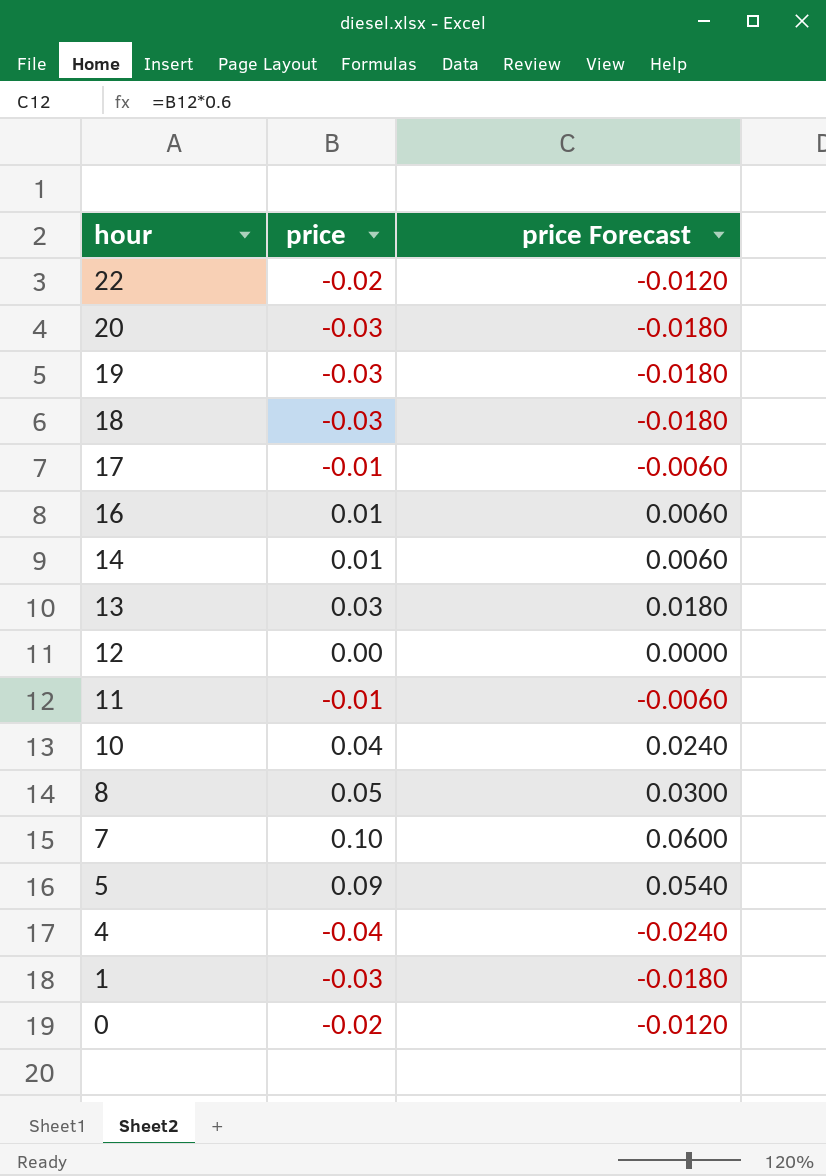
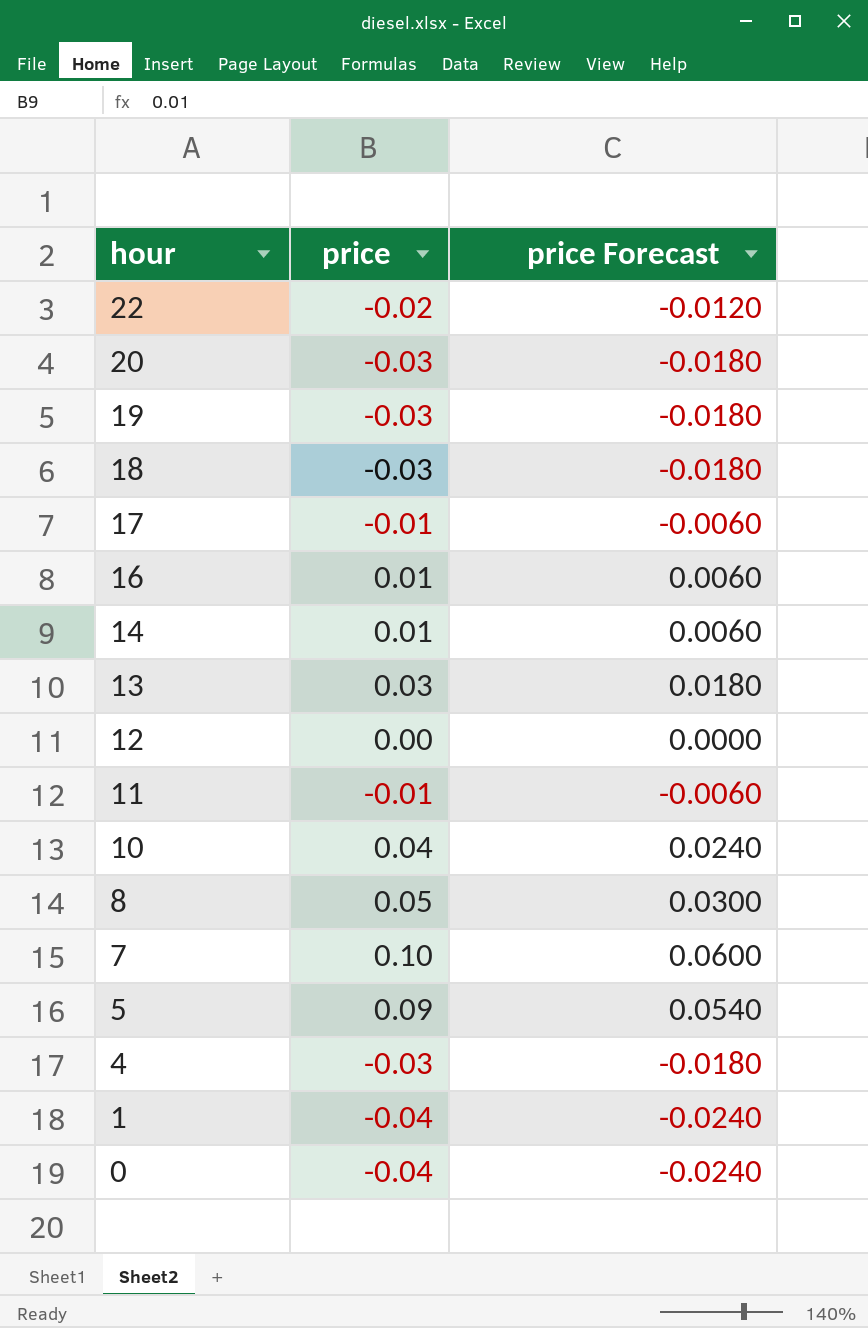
4 | price: -0.04 -> -0.03
4 | price Forecast: -0.0240 -> -0.0180
1 | price: -0.03 -> -0.04
1 | price Forecast: -0.0180 -> -0.0240
0 | price: -0.02 -> -0.04
0 | price Forecast: -0.0120 -> -0.0240

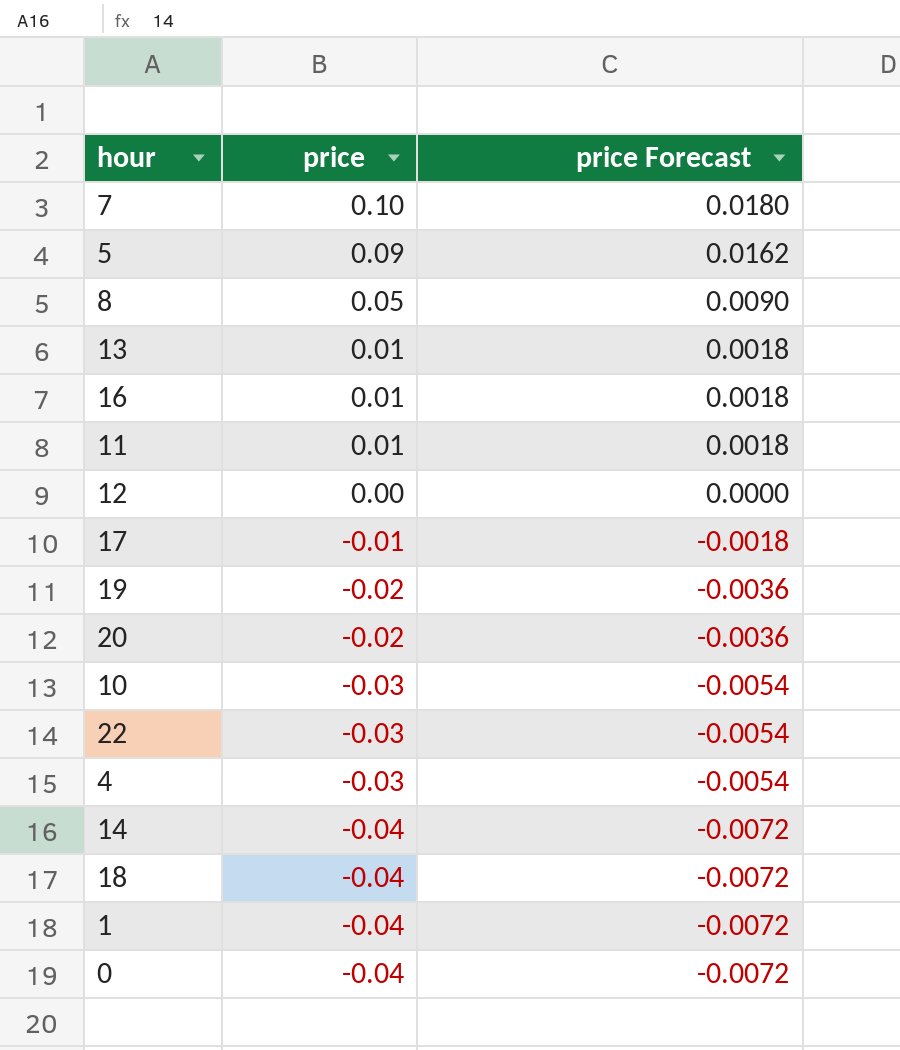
row order: hour descending -> price descending
column price Forecast | formula: [price] * 0.6 -> [price] * 0.18
13 | price: 0.03 -> 0.01
11 | price: -0.01 -> 0.01
19 | price: -0.03 -> -0.02
20 | price: -0.03 -> -0.02
10 | price: 0.04 -> -0.03
22 | price: -0.02 -> -0.03
14 | price: 0.01 -> -0.04
18 | price: -0.03 -> -0.04

